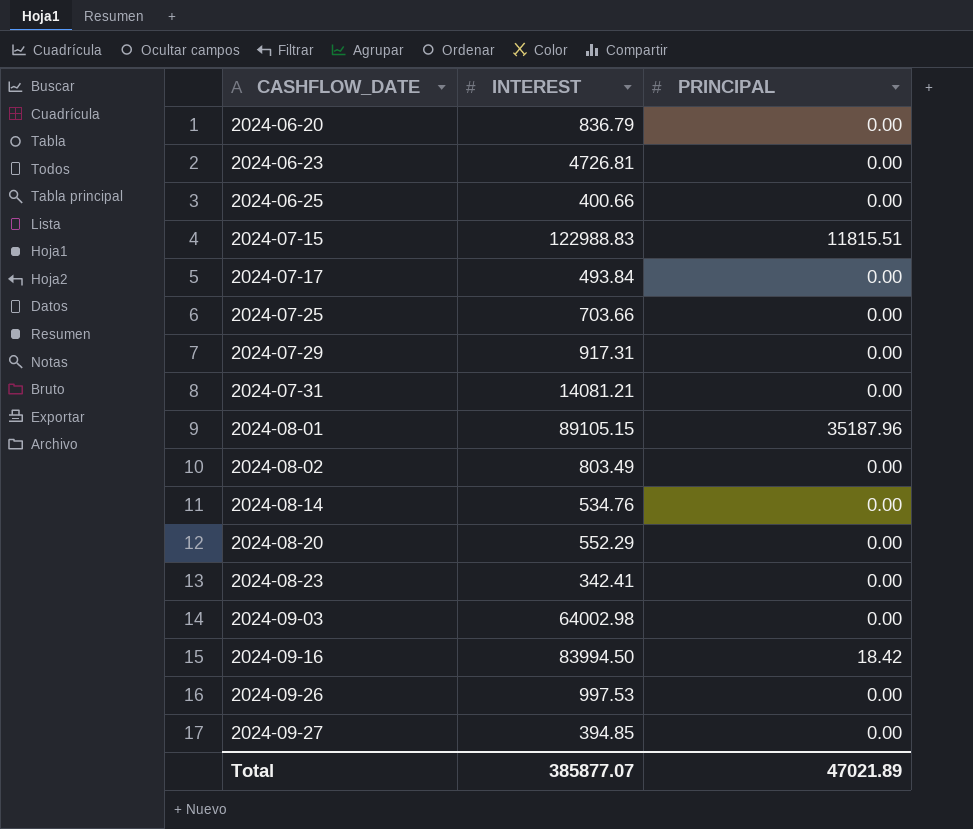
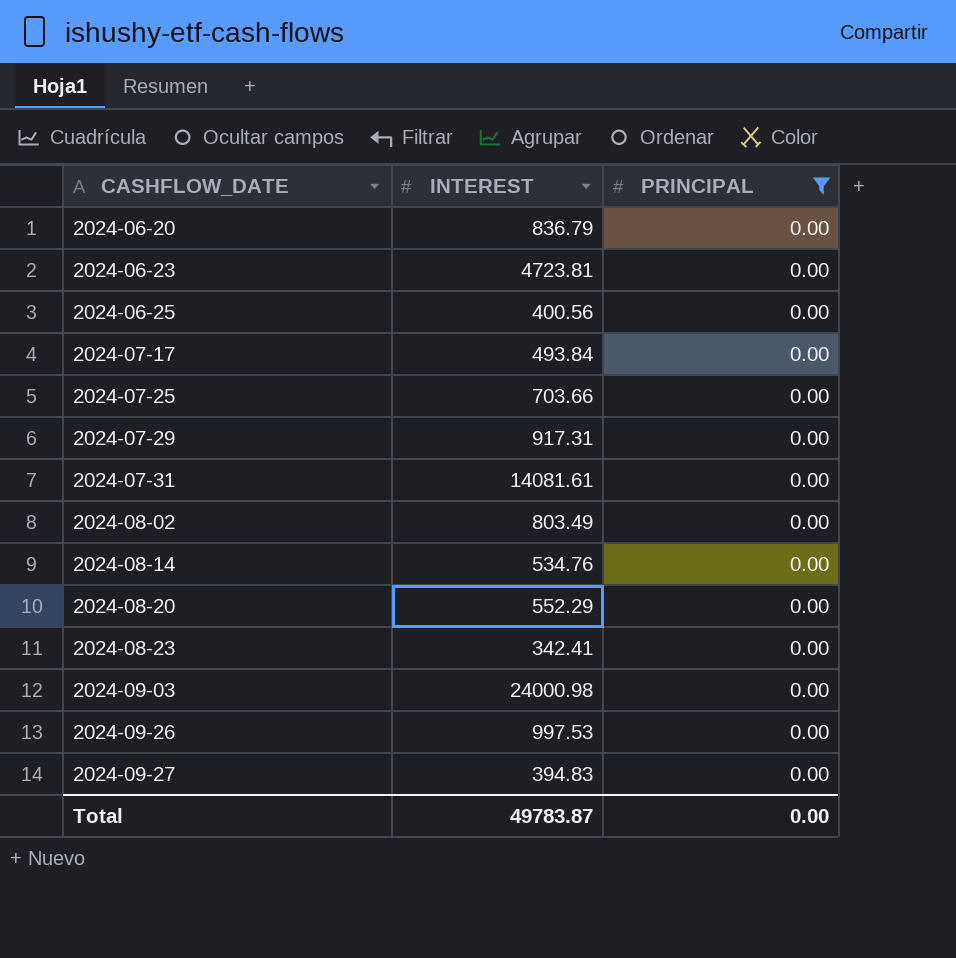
filter: none -> PRINCIPAL = 0.00
2024-06-23 | INTEREST: 4726.81 -> 4723.81
2024-06-25 | INTEREST: 400.66 -> 400.56
2024-07-31 | INTEREST: 14081.21 -> 14081.61
2024-09-03 | INTEREST: 64002.98 -> 24000.98
2024-09-27 | INTEREST: 394.85 -> 394.83
Total | INTEREST: 385877.07 -> 49783.87
Total | PRINCIPAL: 47021.89 -> 0.00

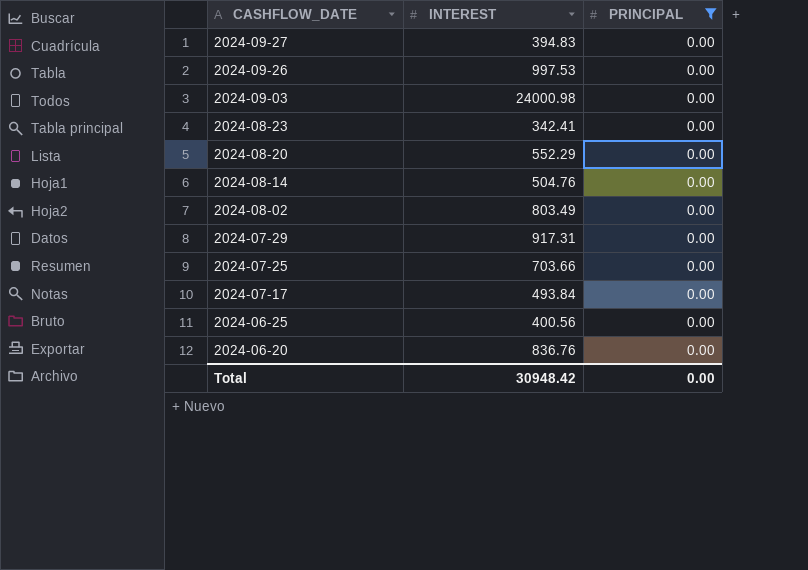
row order: CASHFLOW_DATE ascending -> CASHFLOW_DATE descending
row 2024-06-23: 4723.81 | 0.00 -> none
row 2024-07-31: 14081.61 | 0.00 -> none
2024-08-14 | INTEREST: 534.76 -> 504.76
2024-06-20 | INTEREST: 836.79 -> 836.76
Total | INTEREST: 49783.87 -> 30948.42

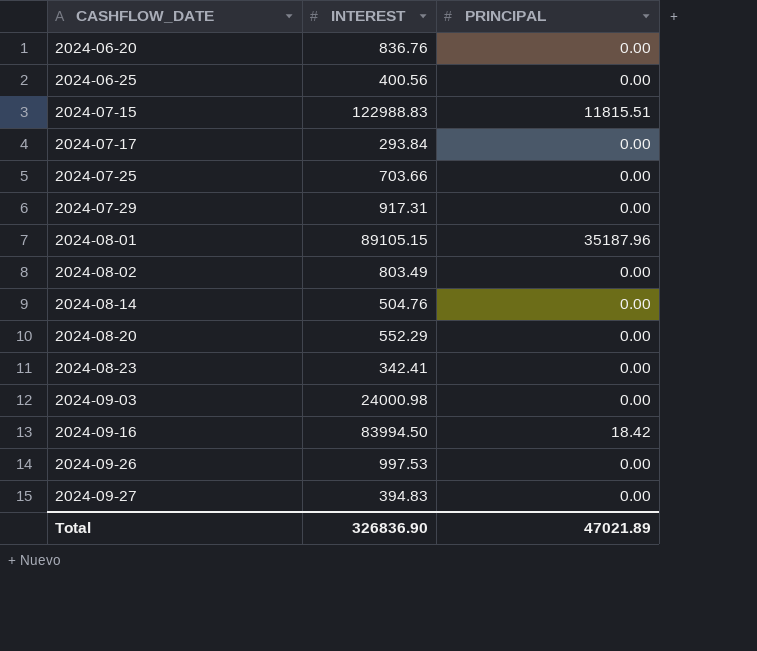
filter: PRINCIPAL = 0.00 -> none
row order: CASHFLOW_DATE descending -> CASHFLOW_DATE ascending
2024-07-17 | INTEREST: 493.84 -> 293.84
Total | INTEREST: 30948.42 -> 326836.90
Total | PRINCIPAL: 0.00 -> 47021.89

